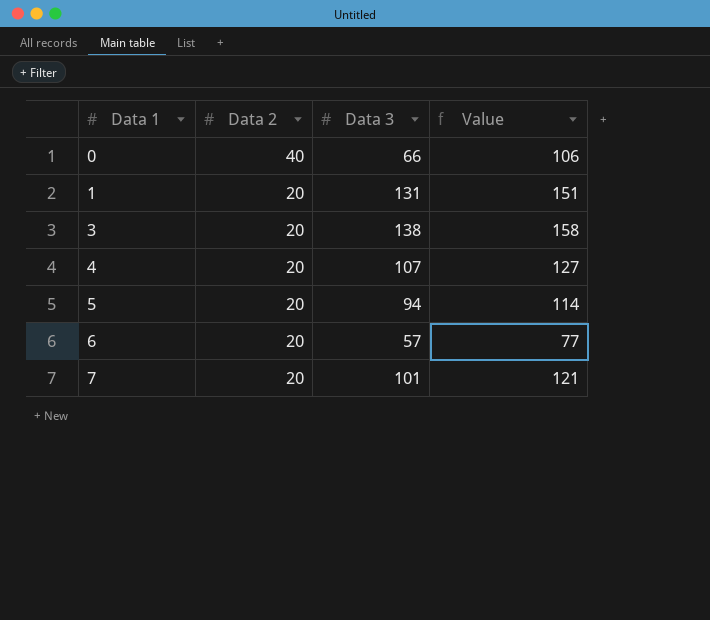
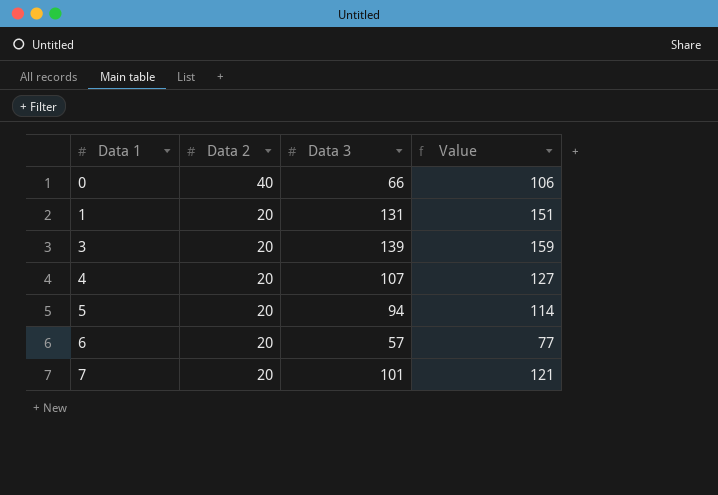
3 | Data 3: 138 -> 139
3 | Value: 158 -> 159

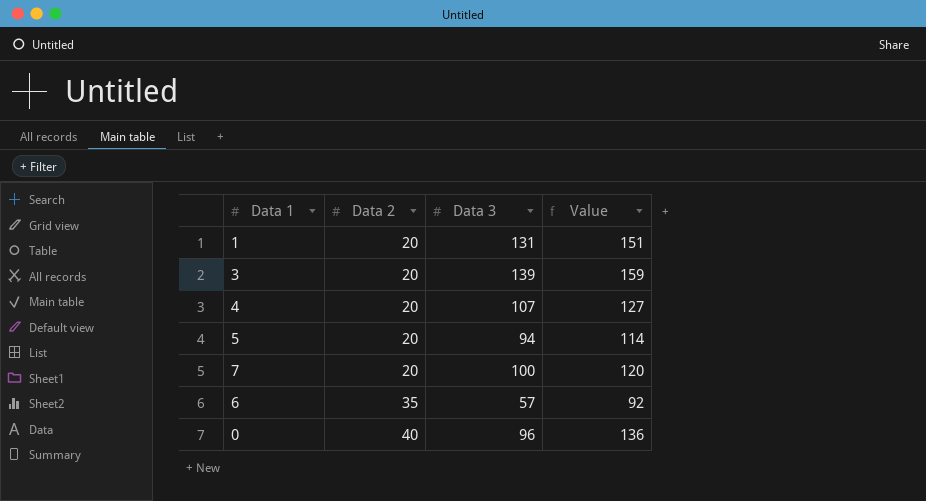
row order: Data 1 ascending -> Data 2 ascending
7 | Data 3: 101 -> 100
7 | Value: 121 -> 120
6 | Data 2: 20 -> 35
6 | Value: 77 -> 92
0 | Data 3: 66 -> 96
0 | Value: 106 -> 136

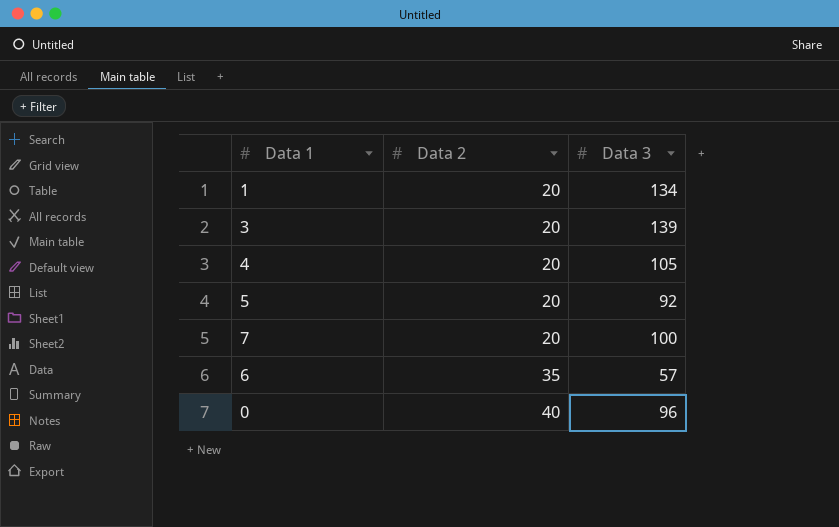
column Value | formula: [Data 2] + [Data 3] -> none
1 | Data 3: 131 -> 134
4 | Data 3: 107 -> 105
5 | Data 3: 94 -> 92

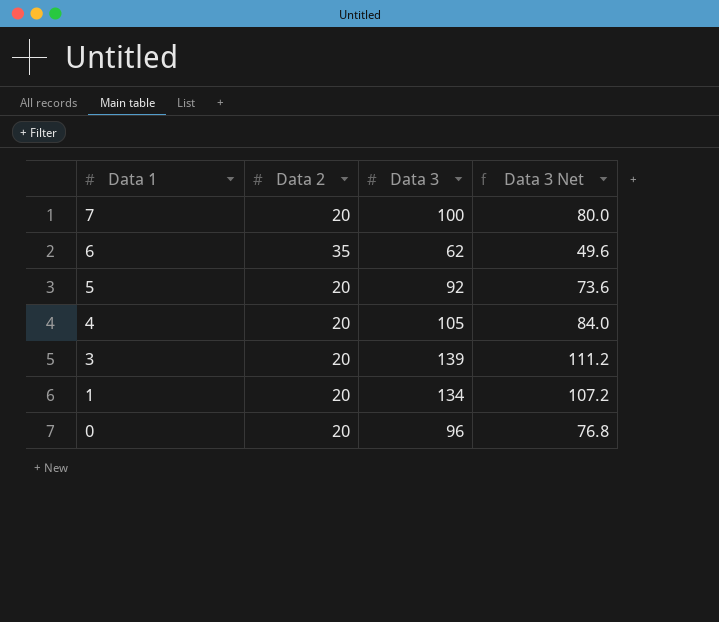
row order: Data 2 ascending -> Data 1 descending
column Data 3 Net | formula: none -> [Data 3] * 0.8
6 | Data 3: 57 -> 62
0 | Data 2: 40 -> 20

